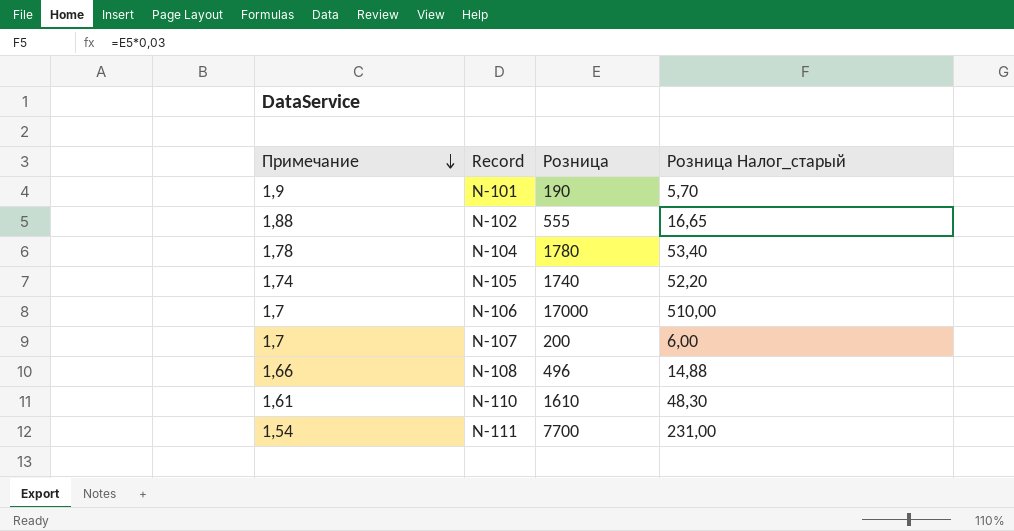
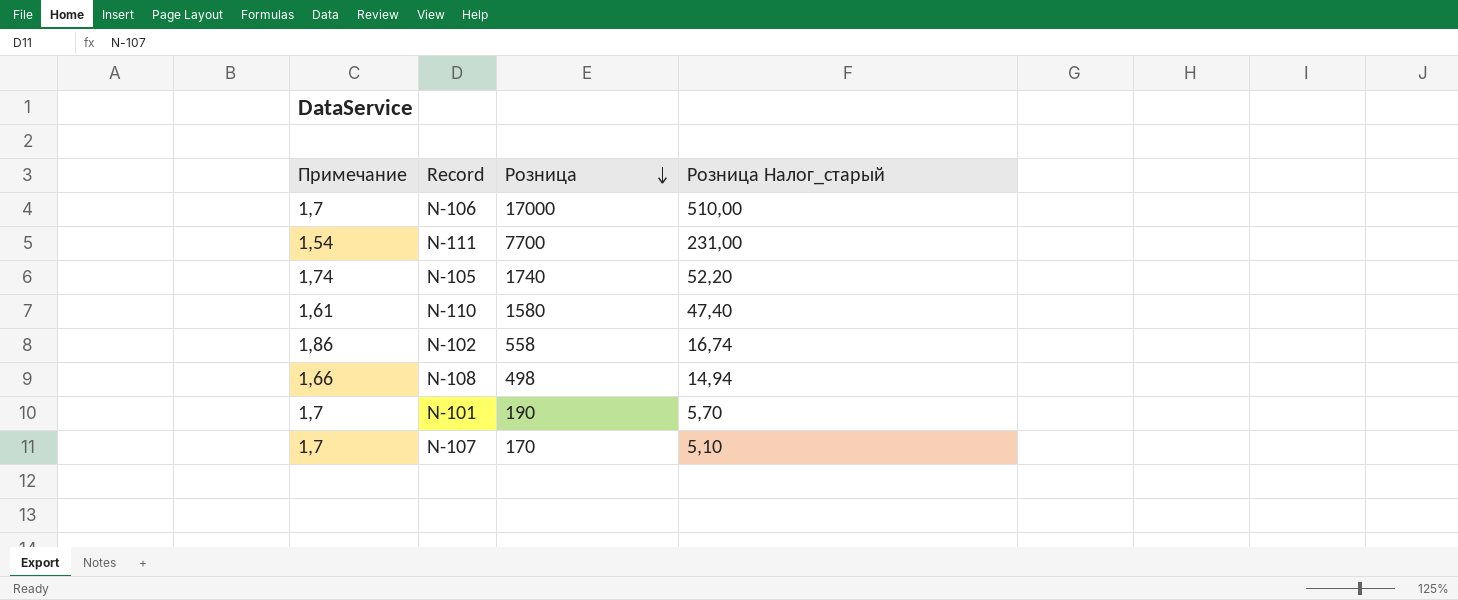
row order: Примечание descending -> Розница descending
row N-104: 1,78 | 1780 | 53,40 -> none
N-110 | Розница: 1610 -> 1580
N-110 | Розница Налог_старый: 48,30 -> 47,40
N-102 | Примечание: 1,88 -> 1,86
N-102 | Розница: 555 -> 558
N-102 | Розница Налог_старый: 16,65 -> 16,74
N-108 | Розница: 496 -> 498
N-108 | Розница Налог_старый: 14,88 -> 14,94
N-101 | Примечание: 1,9 -> 1,7
N-107 | Розница: 200 -> 170
N-107 | Розница Налог_старый: 6,00 -> 5,10

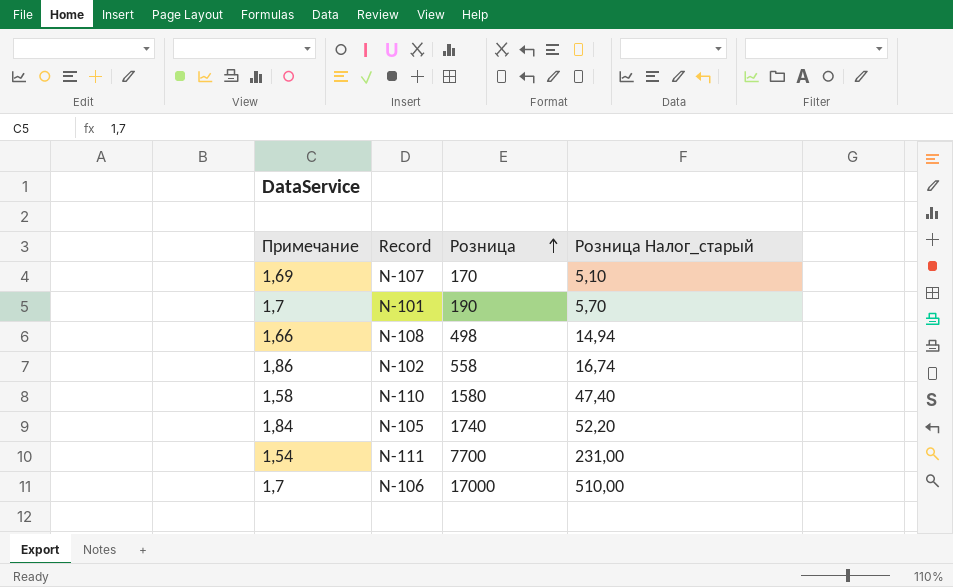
row order: Розница descending -> Розница ascending
N-107 | Примечание: 1,7 -> 1,69
N-110 | Примечание: 1,61 -> 1,58
N-105 | Примечание: 1,74 -> 1,84

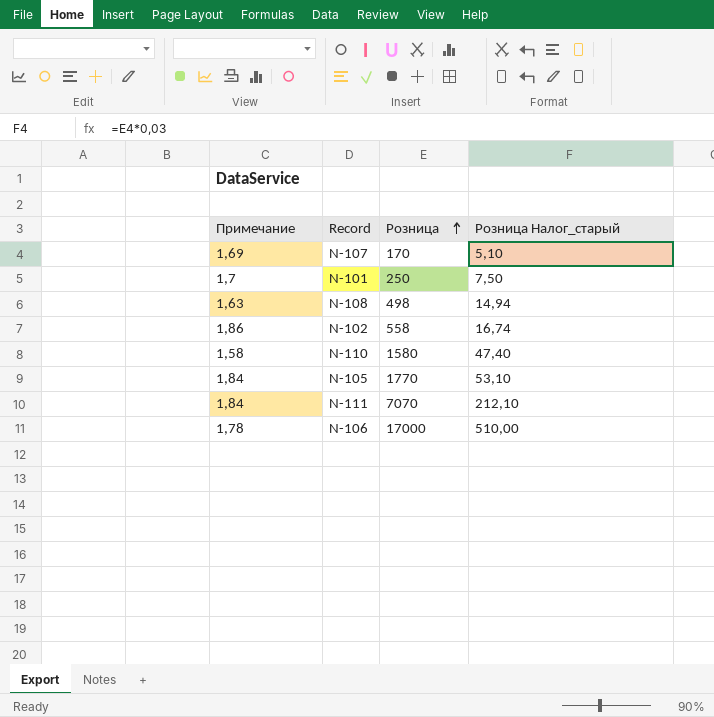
N-101 | Розница: 190 -> 250
N-101 | Розница Налог_старый: 5,70 -> 7,50
N-108 | Примечание: 1,66 -> 1,63
N-105 | Розница: 1740 -> 1770
N-105 | Розница Налог_старый: 52,20 -> 53,10
N-111 | Примечание: 1,54 -> 1,84
N-111 | Розница: 7700 -> 7070
N-111 | Розница Налог_старый: 231,00 -> 212,10
N-106 | Примечание: 1,7 -> 1,78

